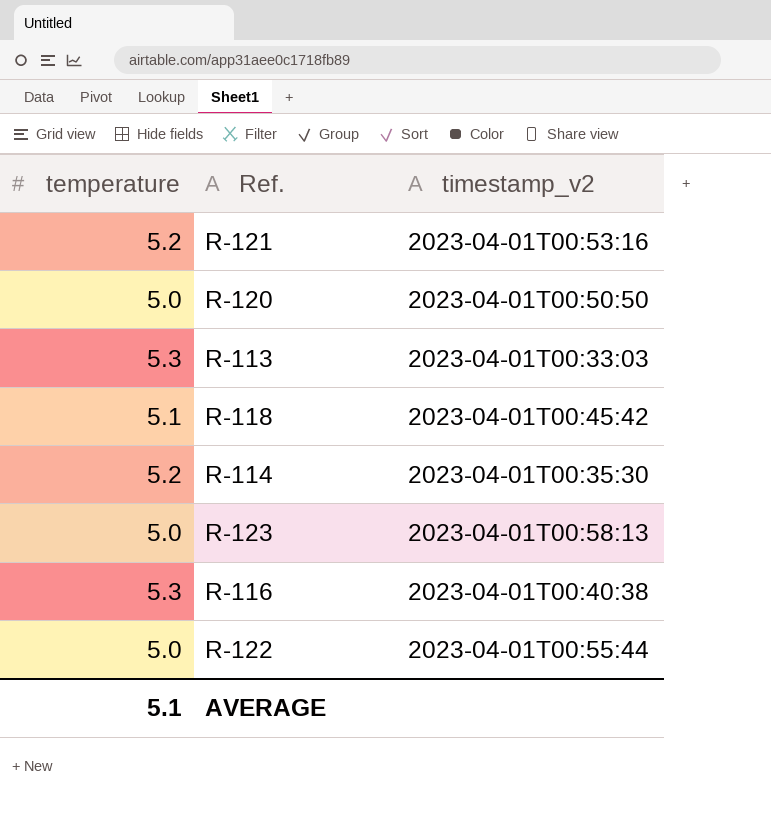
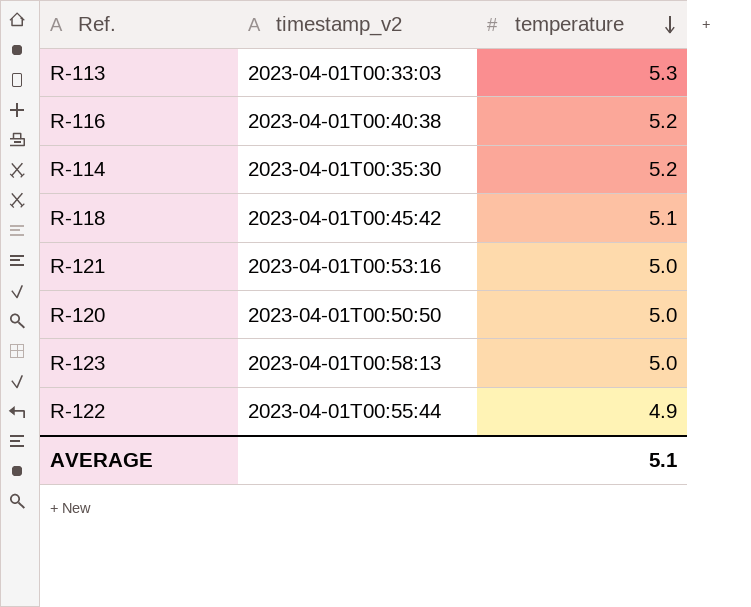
row order: none -> temperature descending
column temperature | position: 1 -> 3
R-116 | temperature: 5.3 -> 5.2
R-121 | temperature: 5.2 -> 5.0
R-122 | temperature: 5.0 -> 4.9

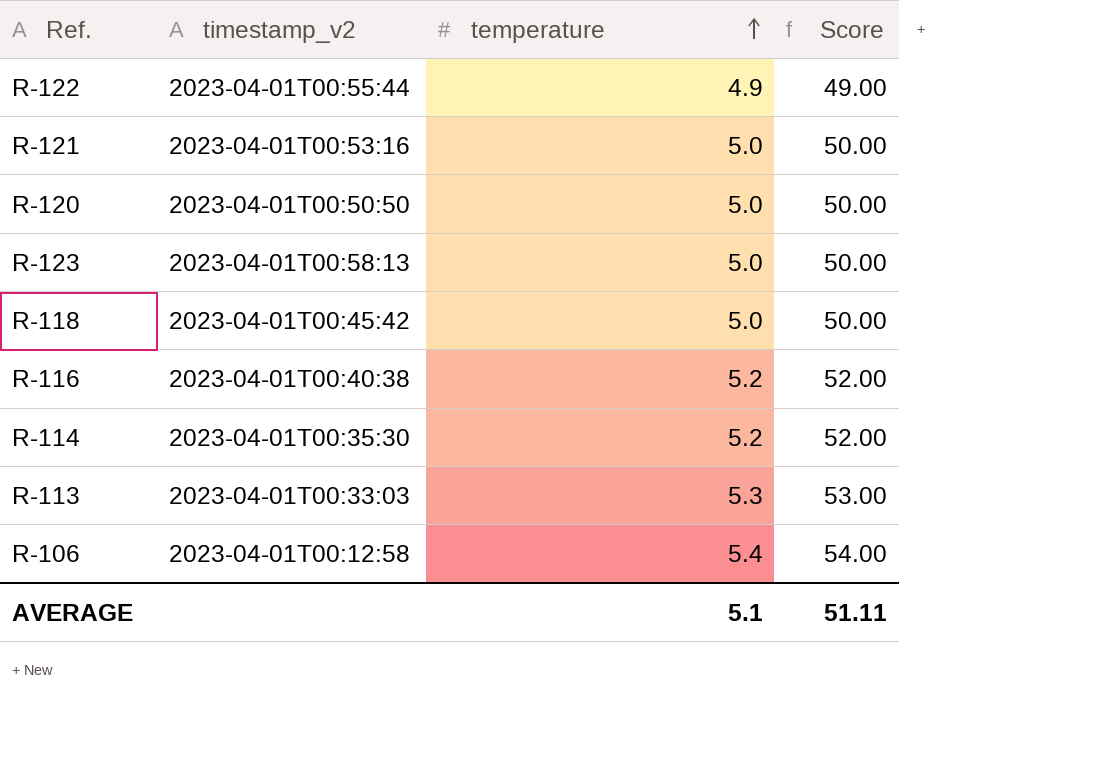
row order: temperature descending -> temperature ascending
column Score | formula: none -> [temperature] * 10
R-118 | temperature: 5.1 -> 5.0
row R-106: none -> 2023-04-01T00:12:58 | 5.4 | 54.00

